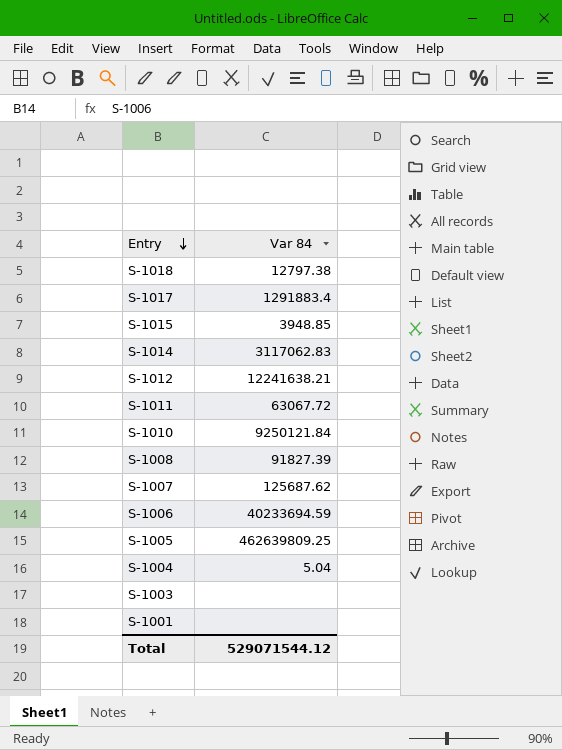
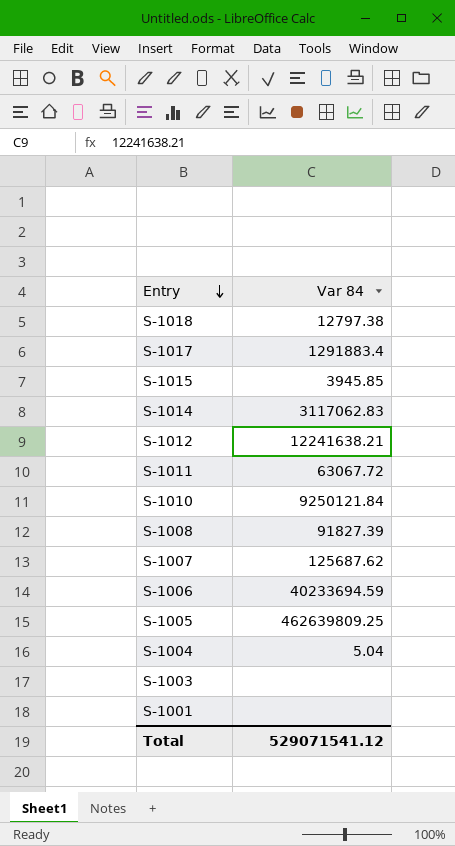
S-1015 | Var 84: 3948.85 -> 3945.85
Total | Var 84: 529071544.12 -> 529071541.12

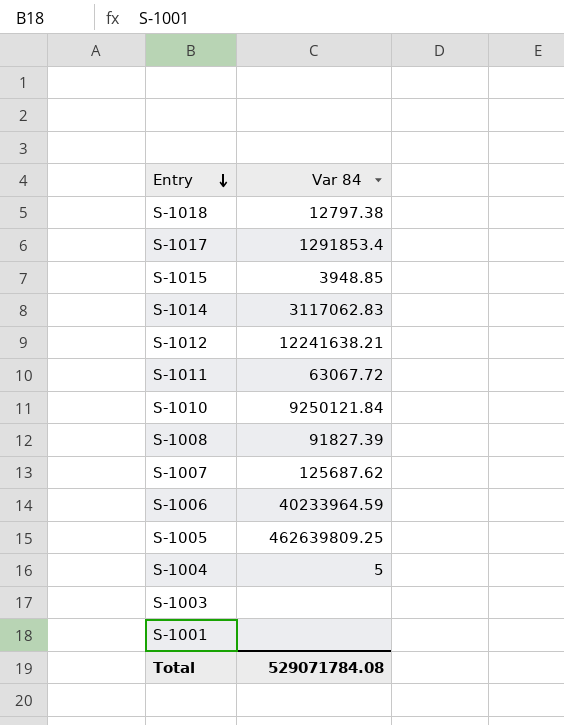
S-1017 | Var 84: 1291883.4 -> 1291853.4
S-1015 | Var 84: 3945.85 -> 3948.85
S-1006 | Var 84: 40233694.59 -> 40233964.59
S-1004 | Var 84: 5.04 -> 5
Total | Var 84: 529071541.12 -> 529071784.08

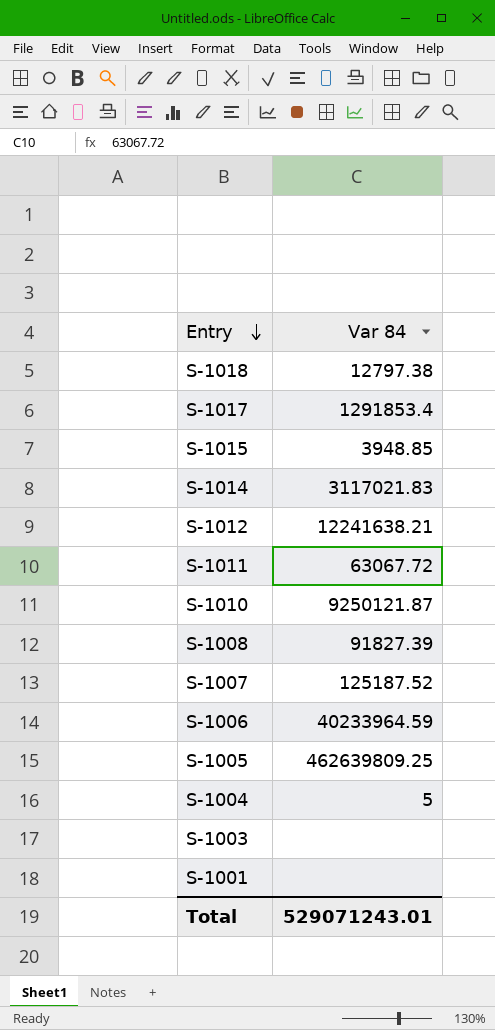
S-1014 | Var 84: 3117062.83 -> 3117021.83
S-1010 | Var 84: 9250121.84 -> 9250121.87
S-1007 | Var 84: 125687.62 -> 125187.52
Total | Var 84: 529071784.08 -> 529071243.01

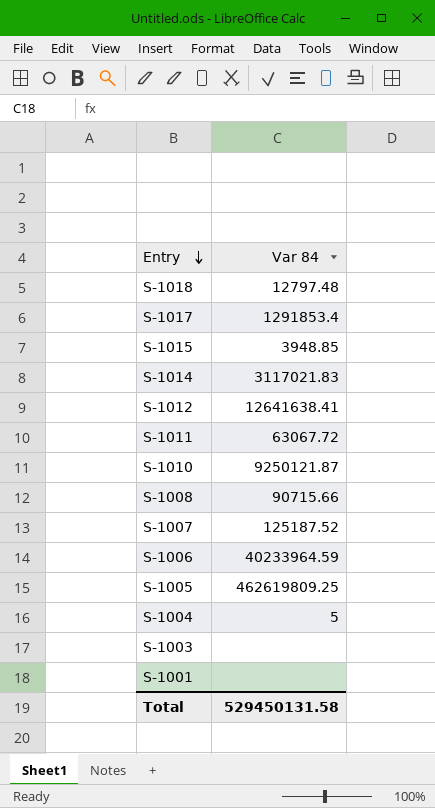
S-1018 | Var 84: 12797.38 -> 12797.48
S-1012 | Var 84: 12241638.21 -> 12641638.41
S-1008 | Var 84: 91827.39 -> 90715.66
S-1005 | Var 84: 462639809.25 -> 462619809.25
Total | Var 84: 529071243.01 -> 529450131.58

